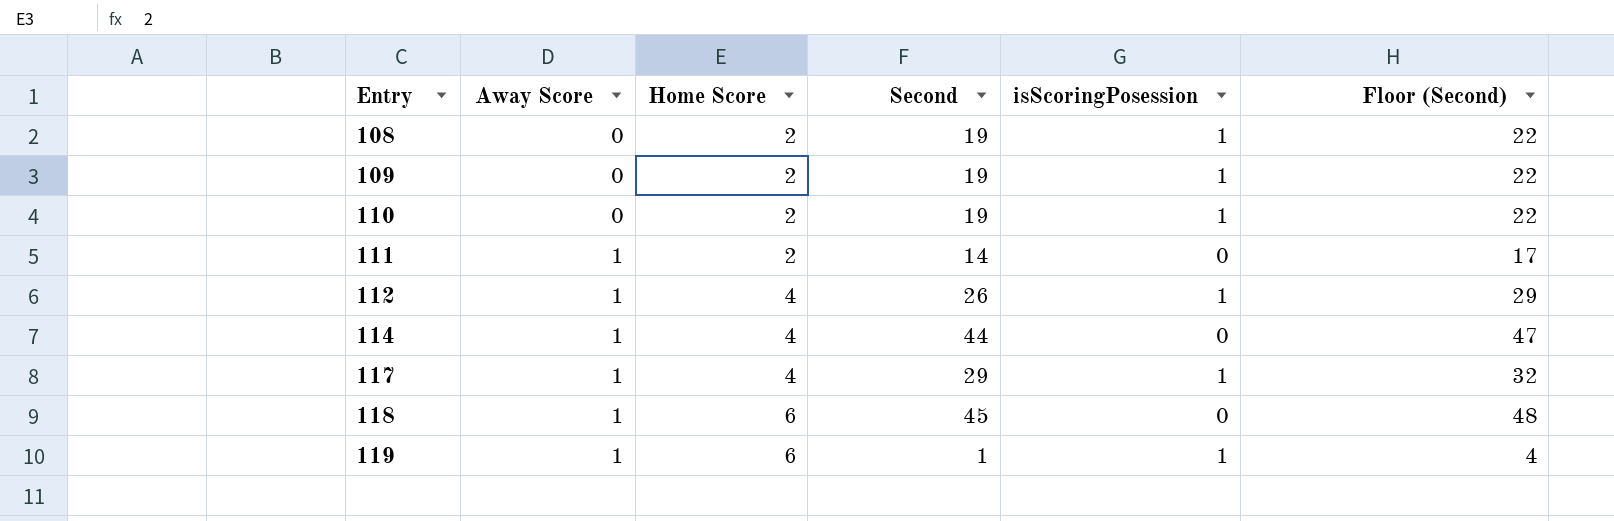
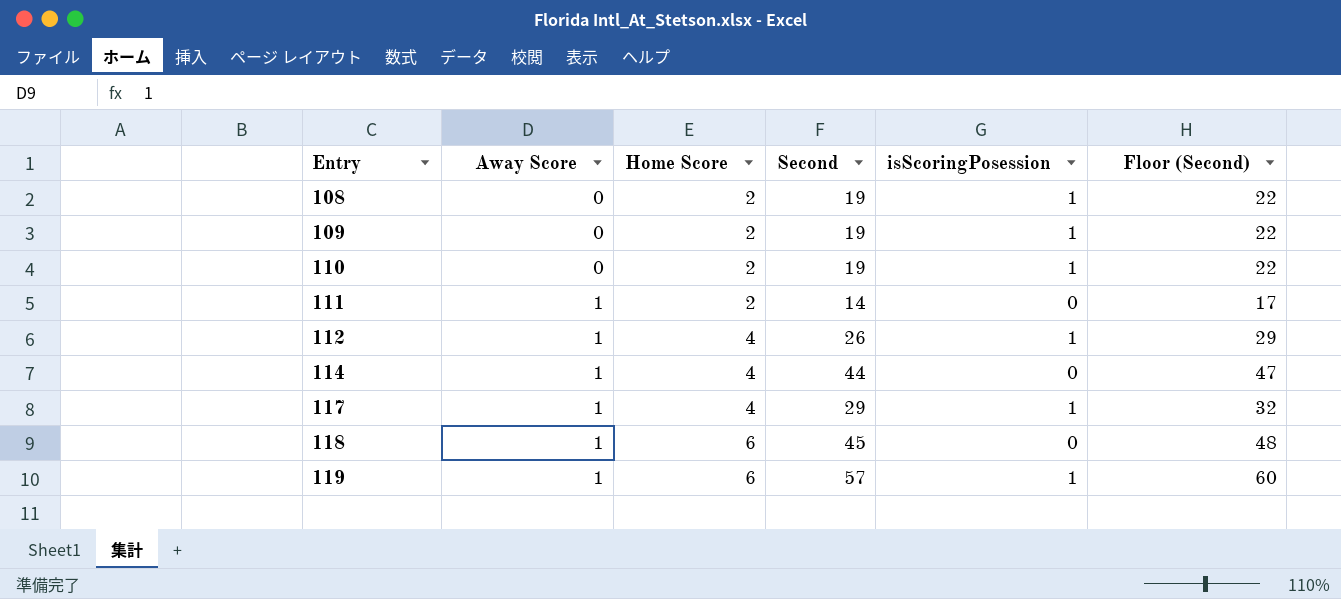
119 | Second: 1 -> 57
119 | Floor (Second): 4 -> 60

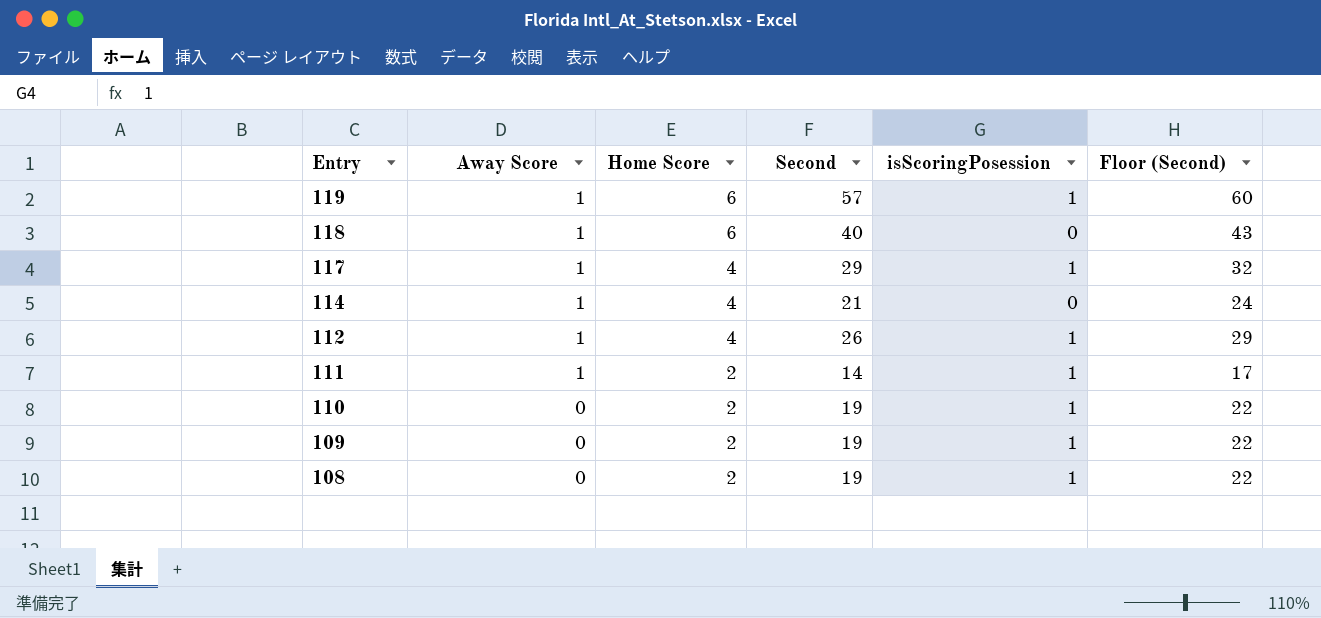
row order: Entry ascending -> Entry descending
118 | Second: 45 -> 40
118 | Floor (Second): 48 -> 43
114 | Second: 44 -> 21
114 | Floor (Second): 47 -> 24
111 | isScoringPosession: 0 -> 1

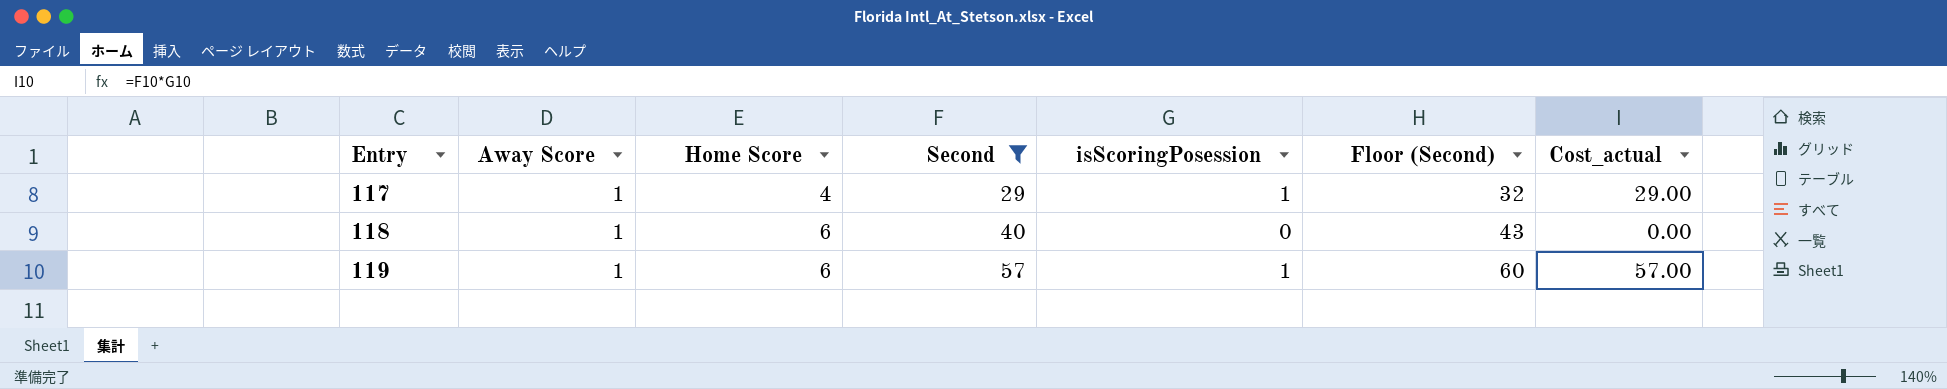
filter: none -> Second >= 29
row order: Entry descending -> Entry ascending
column Cost_actual | formula: none -> [Second] * [isScoringPosession]

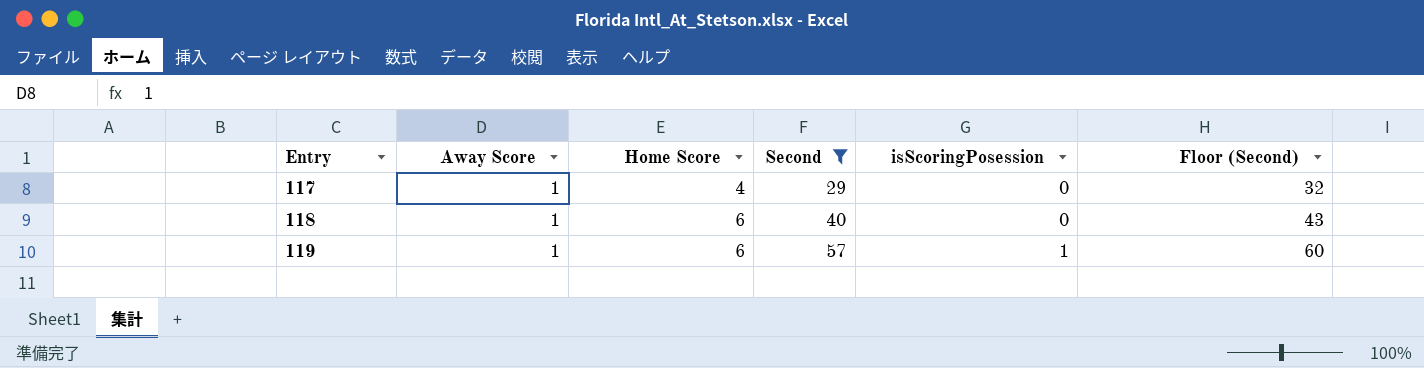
column Cost_actual | formula: [Second] * [isScoringPosession] -> none
117 | isScoringPosession: 1 -> 0

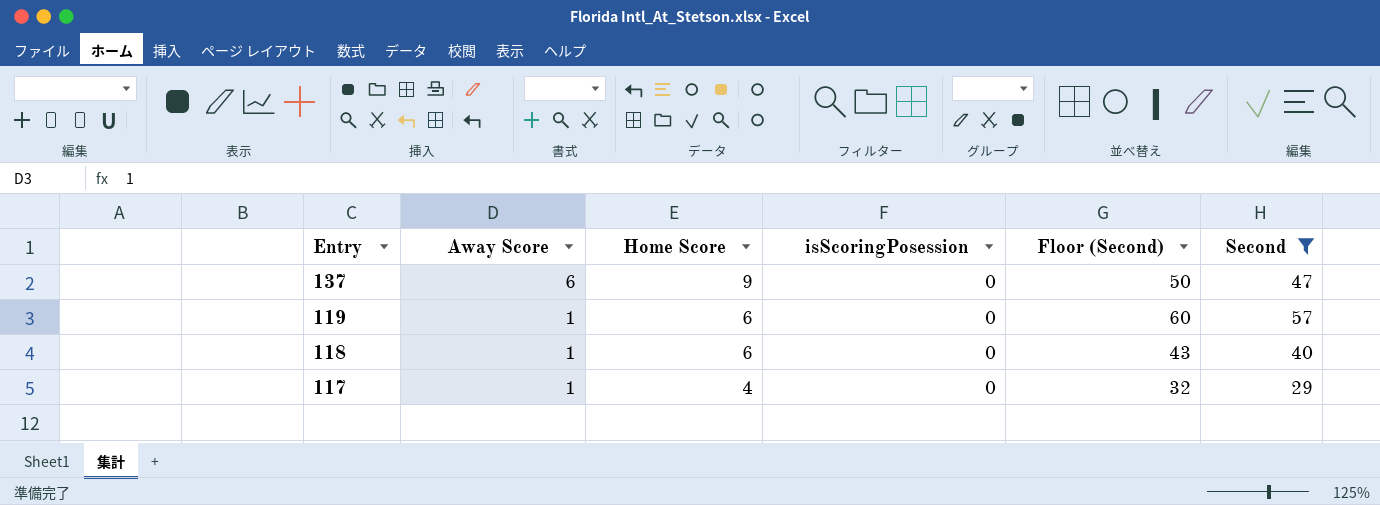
row order: Entry ascending -> Entry descending
column Second | position: 4 -> 6
row 137: none -> 6 | 9 | 0 | 50 | 47
119 | isScoringPosession: 1 -> 0

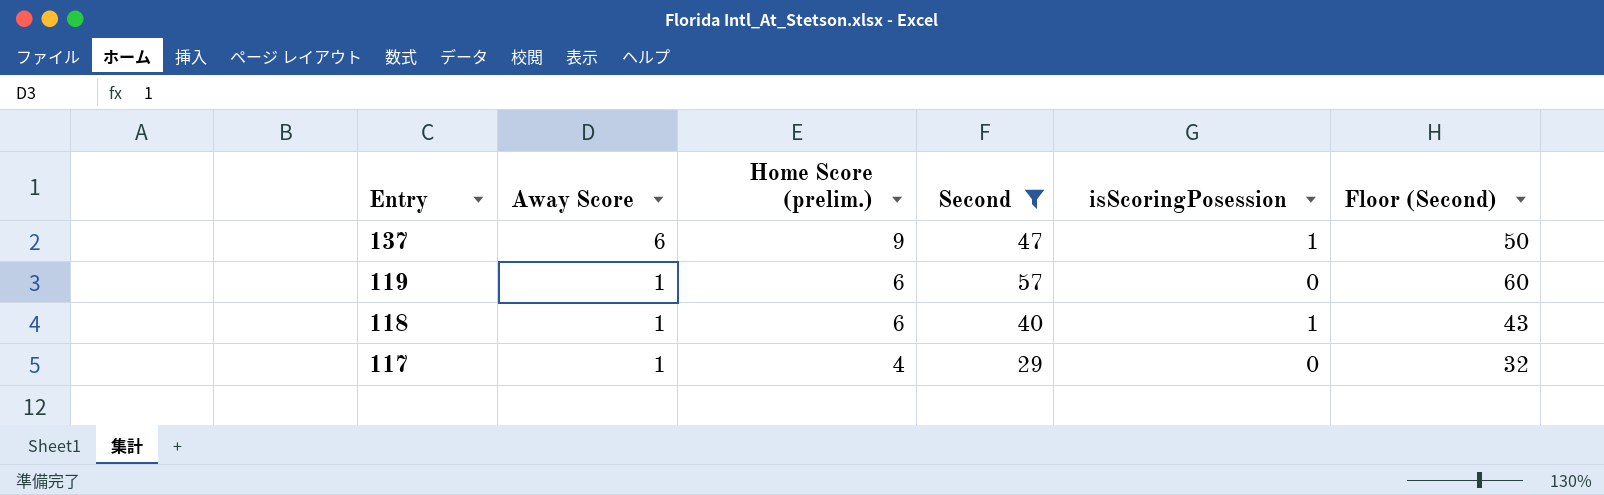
column name: Home Score -> Home Score (prelim.)
column Second | position: 6 -> 4
137 | isScoringPosession: 0 -> 1
118 | isScoringPosession: 0 -> 1

